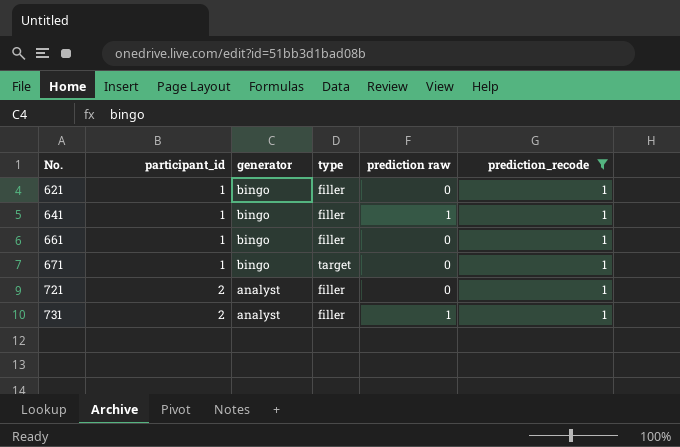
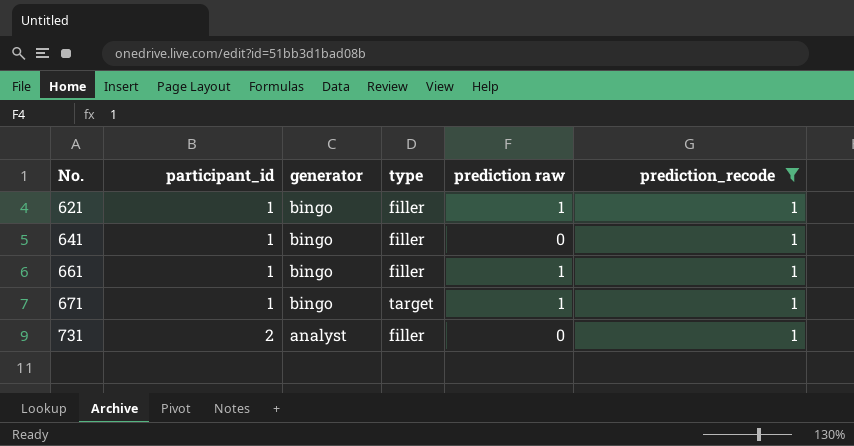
row 721: 2 | analyst | filler | 0 | 1 -> none
621 | prediction raw: 0 -> 1
641 | prediction raw: 1 -> 0
661 | prediction raw: 0 -> 1
671 | prediction raw: 0 -> 1
731 | prediction raw: 1 -> 0

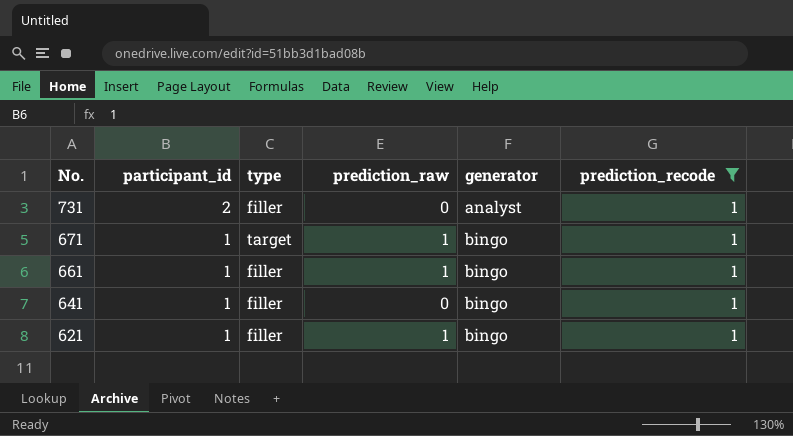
row order: No. ascending -> No. descending
column name: prediction raw -> prediction_raw
column generator | position: 3 -> 5

